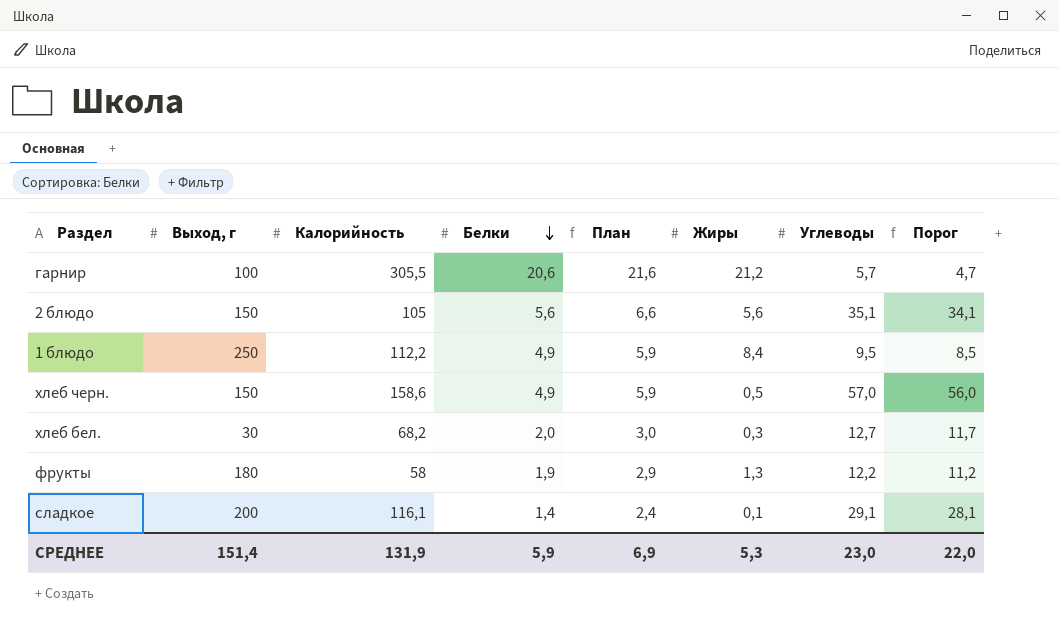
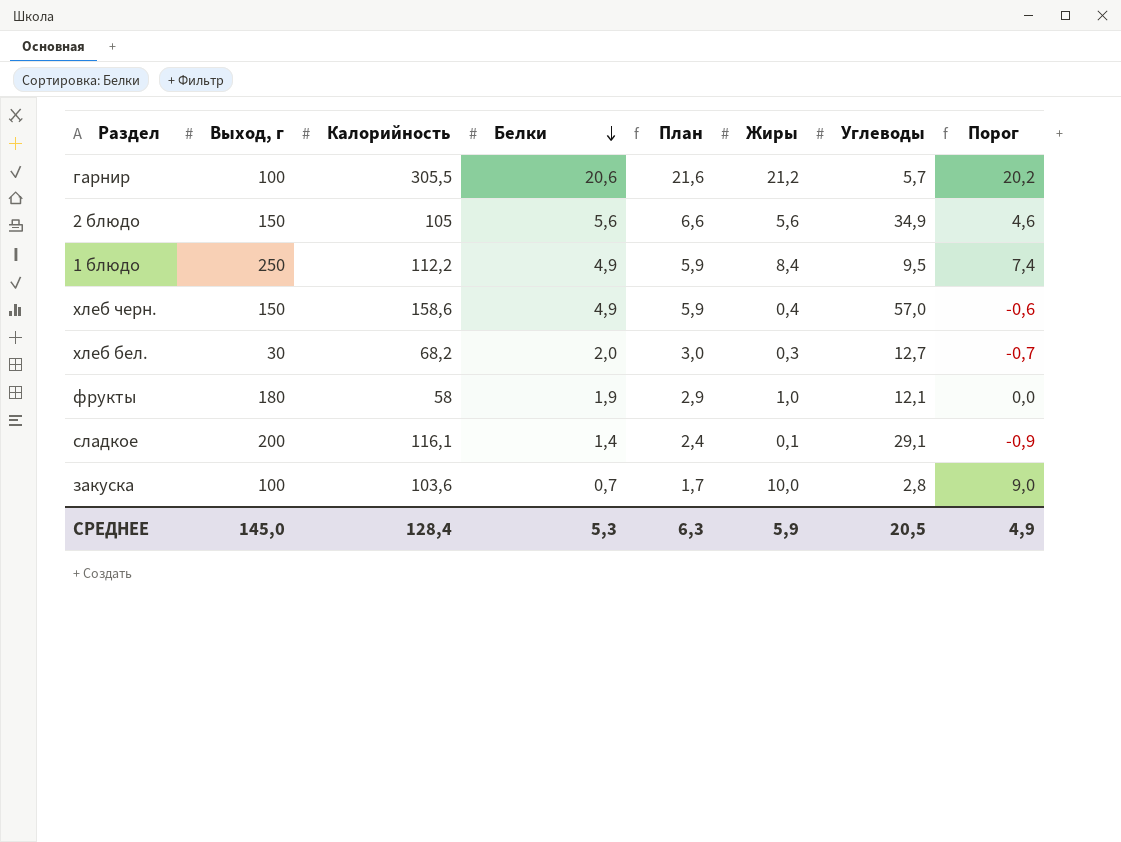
column Порог | formula: [Углеводы] - 1 -> [Жиры] - 1
2 блюдо | Углеводы: 35,1 -> 34,9
хлеб черн. | Жиры: 0,5 -> 0,4
фрукты | Жиры: 1,3 -> 1,0
фрукты | Углеводы: 12,2 -> 12,1
row закуска: none -> 100 | 103,6 | 0,7 | 1,7 | 10,0 | 2,8 | 9,0
СРЕДНЕЕ | Выход, г: 151,4 -> 145,0
СРЕДНЕЕ | Калорийность: 131,9 -> 128,4
СРЕДНЕЕ | Белки: 5,9 -> 5,3
СРЕДНЕЕ | План: 6,9 -> 6,3
СРЕДНЕЕ | Жиры: 5,3 -> 5,9
СРЕДНЕЕ | Углеводы: 23,0 -> 20,5
СРЕДНЕЕ | Порог: 22,0 -> 4,9

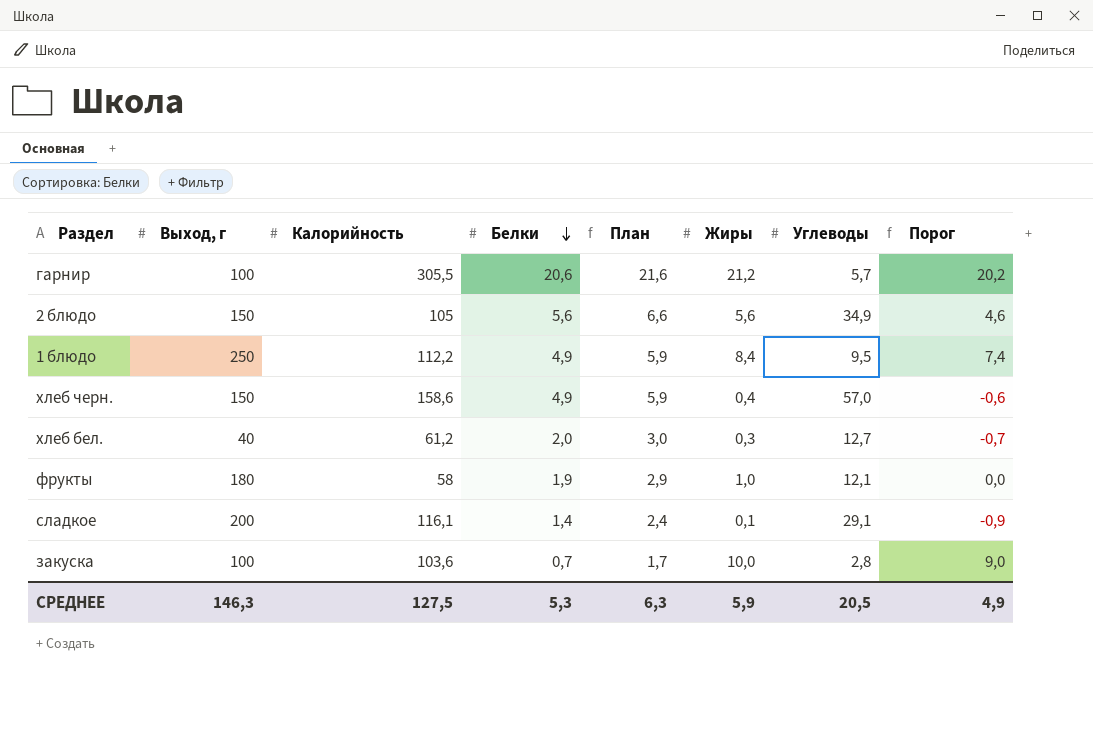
хлеб бел. | Выход, г: 30 -> 40
хлеб бел. | Калорийность: 68,2 -> 61,2
СРЕДНЕЕ | Выход, г: 145,0 -> 146,3
СРЕДНЕЕ | Калорийность: 128,4 -> 127,5

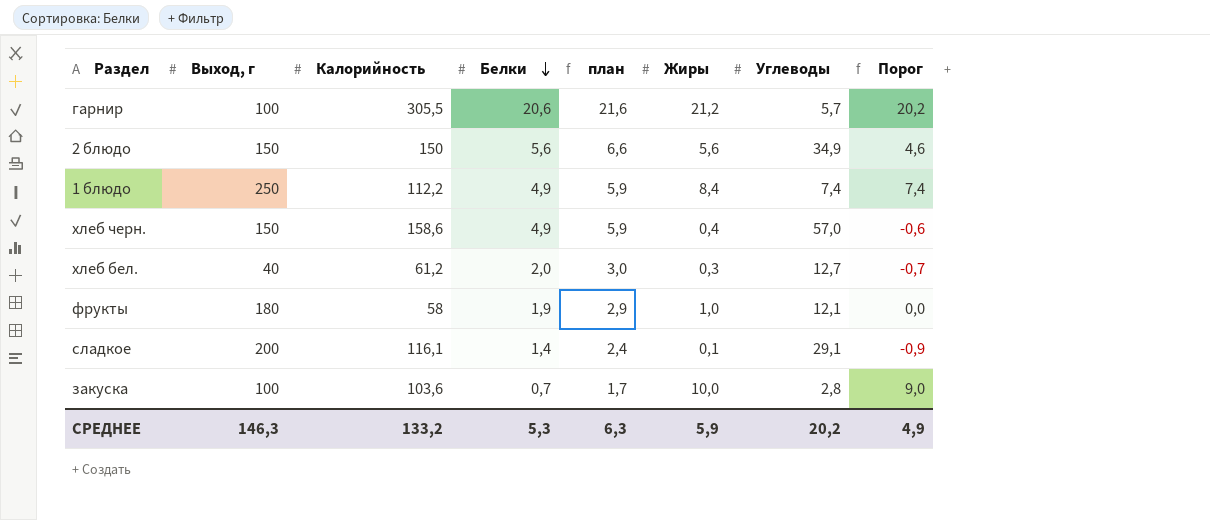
column name: План -> план
2 блюдо | Калорийность: 105 -> 150
1 блюдо | Углеводы: 9,5 -> 7,4
СРЕДНЕЕ | Калорийность: 127,5 -> 133,2
СРЕДНЕЕ | Углеводы: 20,5 -> 20,2

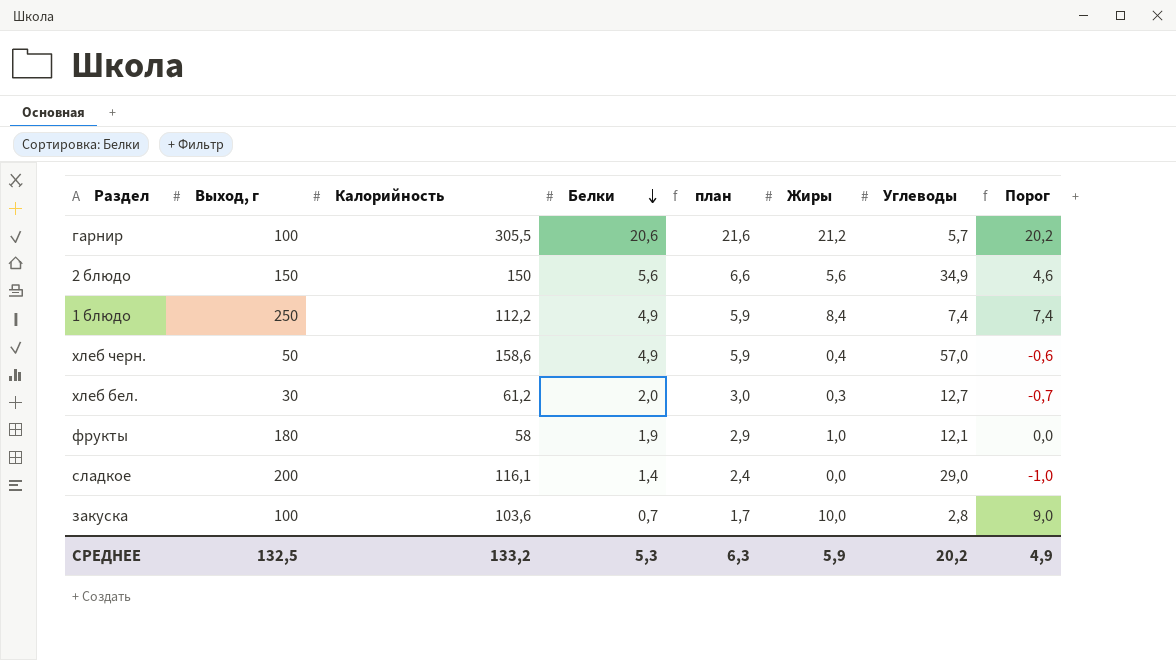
хлеб черн. | Выход, г: 150 -> 50
хлеб бел. | Выход, г: 40 -> 30
сладкое | Жиры: 0,1 -> 0,0
сладкое | Углеводы: 29,1 -> 29,0
сладкое | Порог: -0,9 -> -1,0
СРЕДНЕЕ | Выход, г: 146,3 -> 132,5

